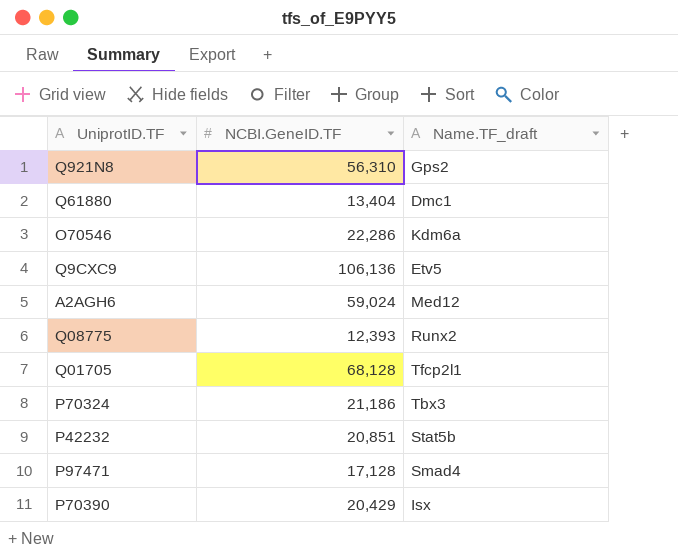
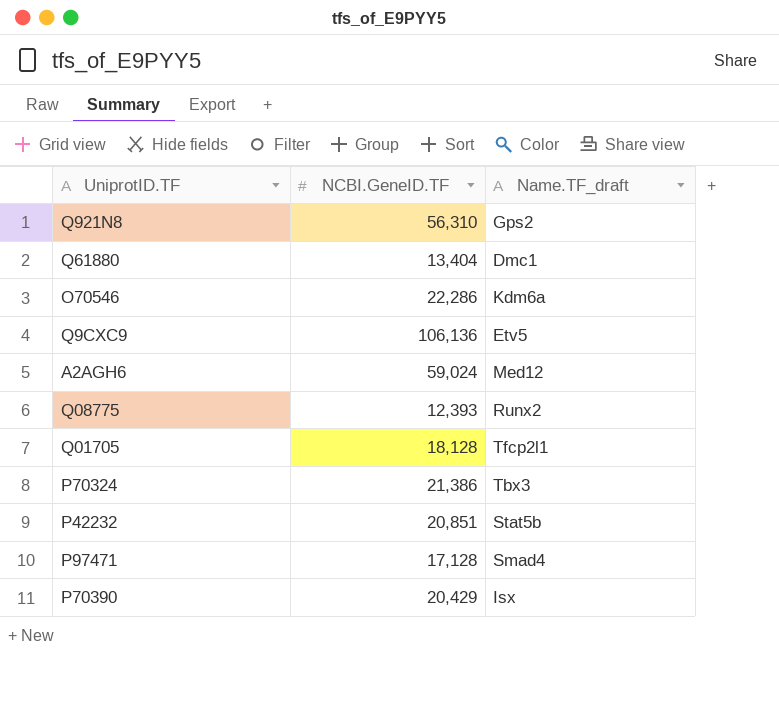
Q01705 | NCBI.GeneID.TF: 68,128 -> 18,128
P70324 | NCBI.GeneID.TF: 21,186 -> 21,386

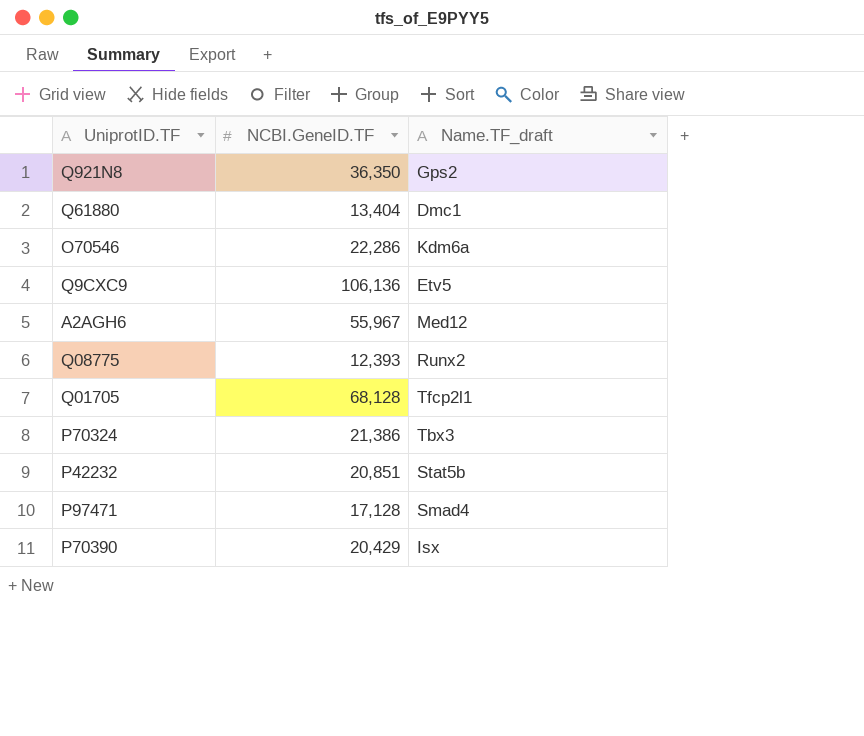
Q921N8 | NCBI.GeneID.TF: 56,310 -> 36,350
A2AGH6 | NCBI.GeneID.TF: 59,024 -> 55,967
Q01705 | NCBI.GeneID.TF: 18,128 -> 68,128

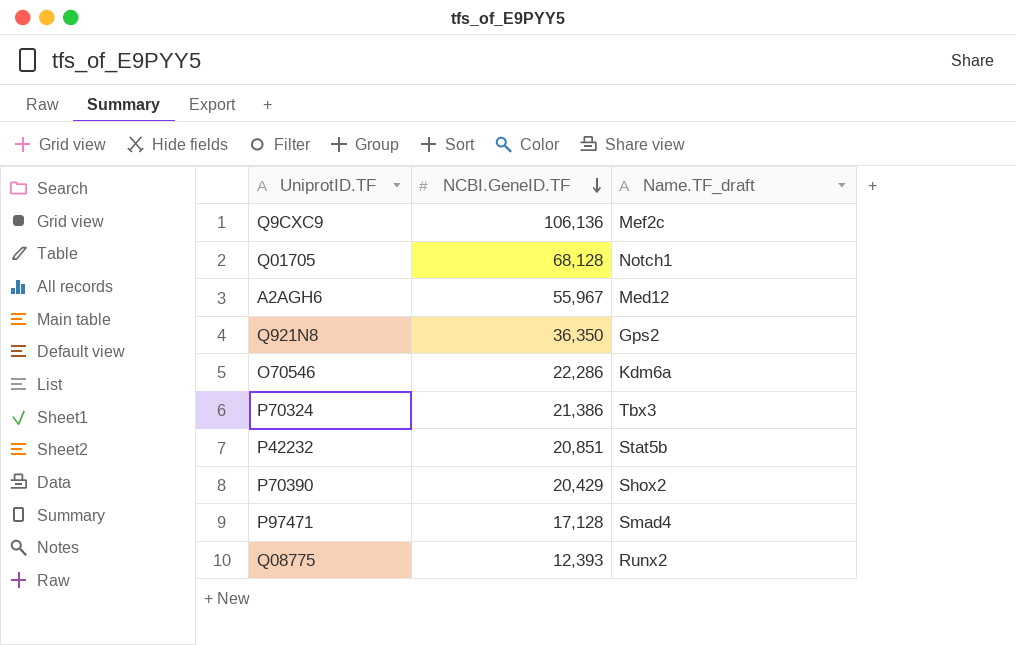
row order: none -> NCBI.GeneID.TF descending
row Q61880: 13,404 | Dmc1 -> none
Q9CXC9 | Name.TF_draft: Etv5 -> Mef2c
Q01705 | Name.TF_draft: Tfcp2l1 -> Notch1
P70390 | Name.TF_draft: Isx -> Shox2

